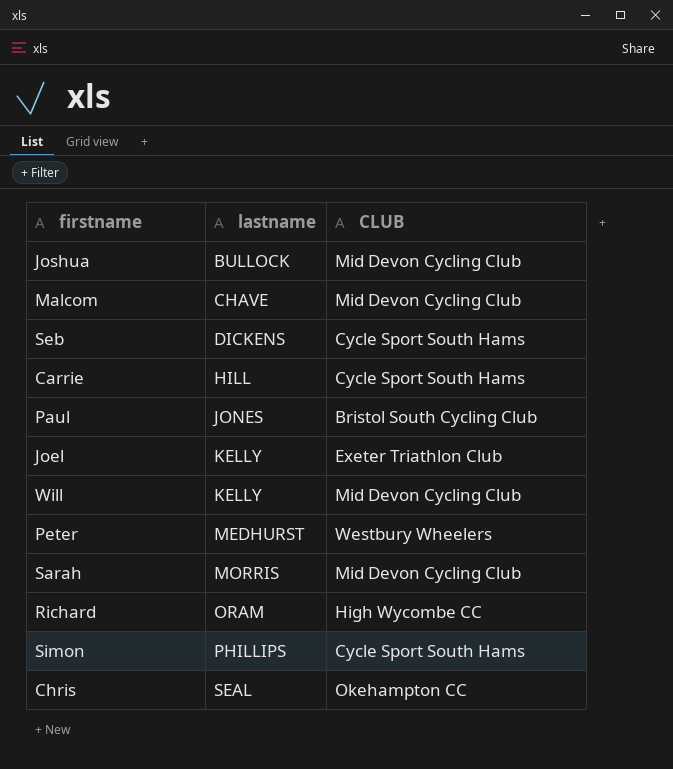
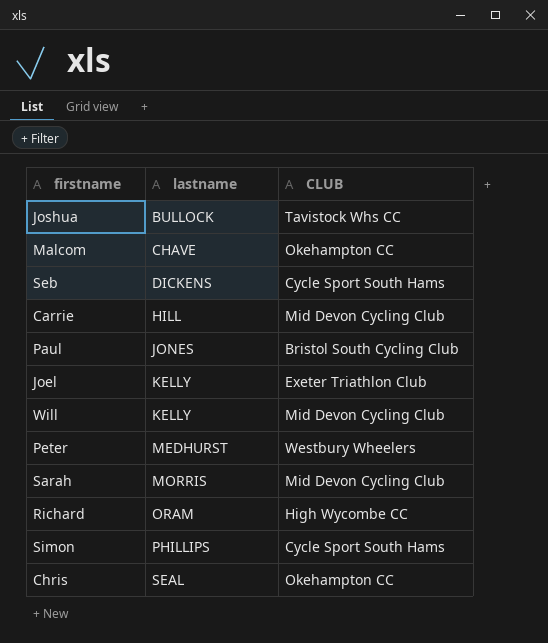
Joshua | CLUB: Mid Devon Cycling Club -> Tavistock Whs CC
Malcom | CLUB: Mid Devon Cycling Club -> Okehampton CC
Carrie | CLUB: Cycle Sport South Hams -> Mid Devon Cycling Club

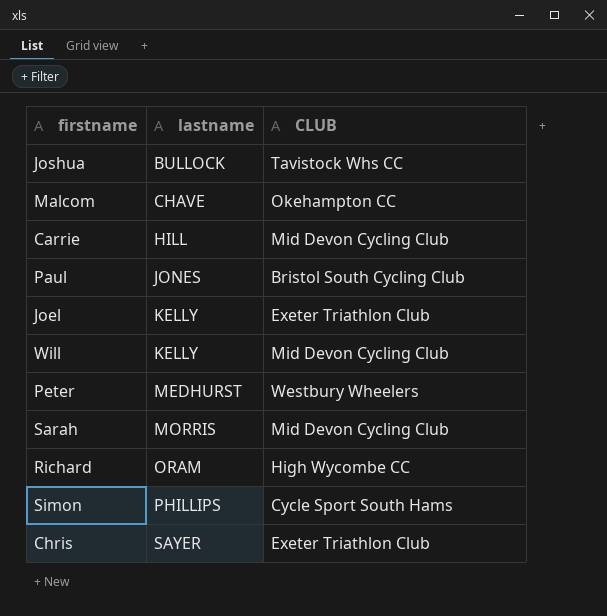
row Seb: DICKENS | Cycle Sport South Hams -> none
Chris | lastname: SEAL -> SAYER
Chris | CLUB: Okehampton CC -> Exeter Triathlon Club

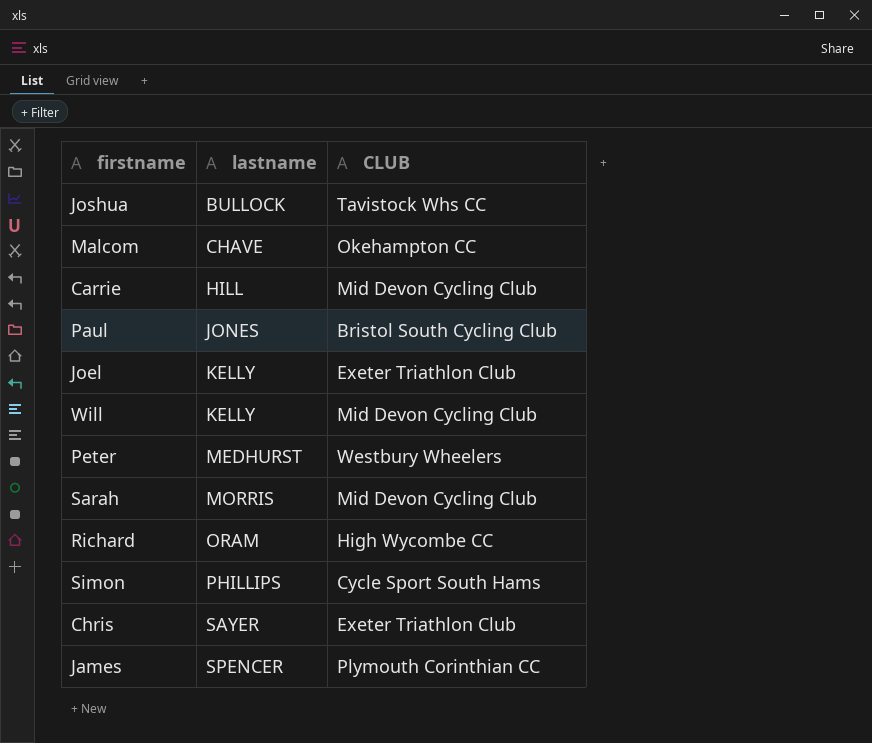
row James: none -> SPENCER | Plymouth Corinthian CC

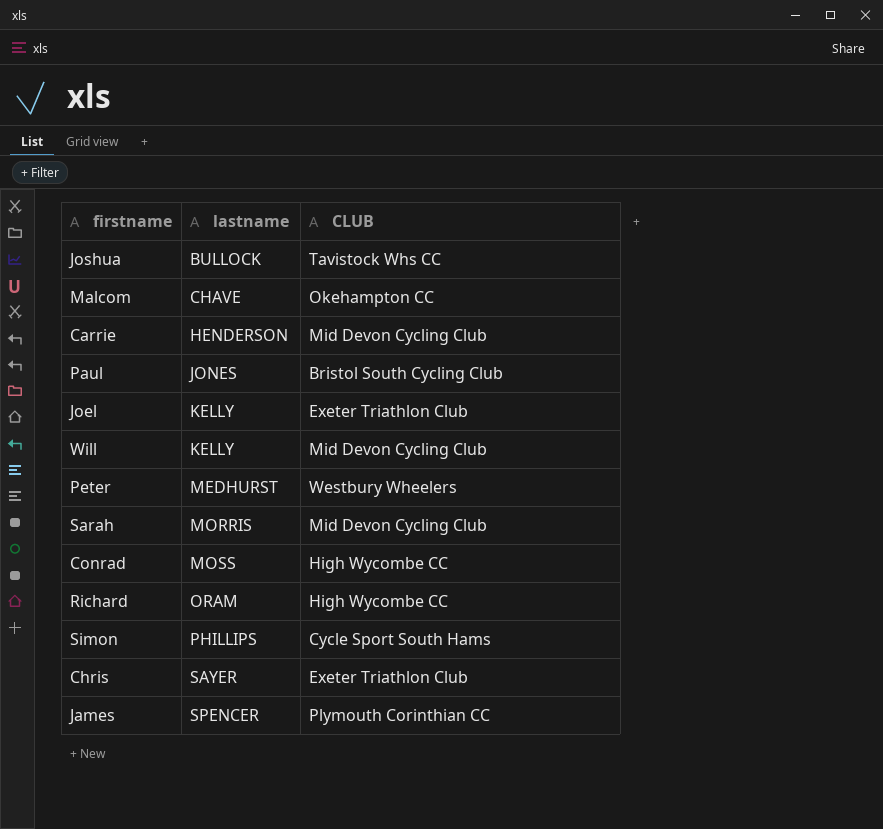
Carrie | lastname: HILL -> HENDERSON
row Conrad: none -> MOSS | High Wycombe CC

